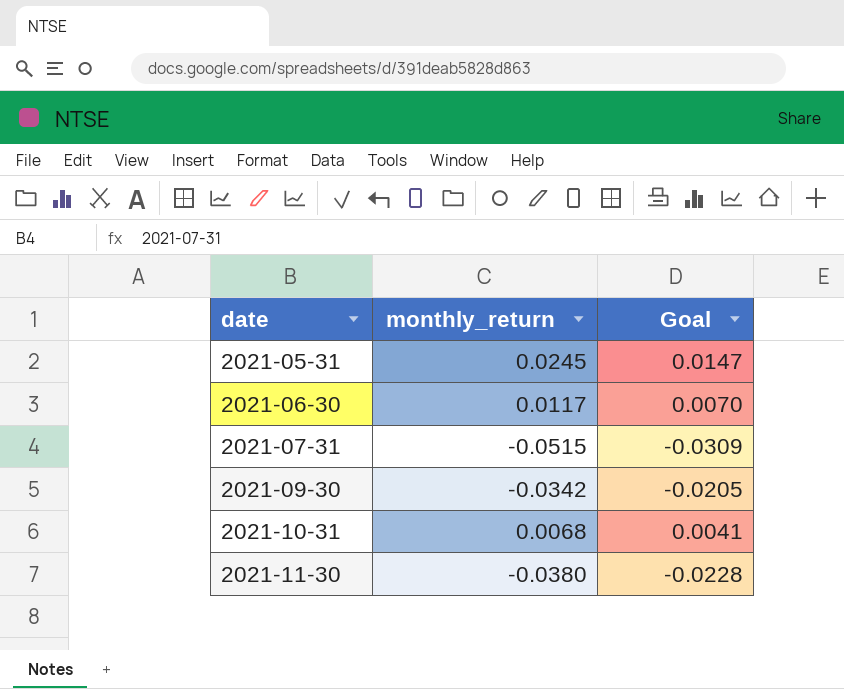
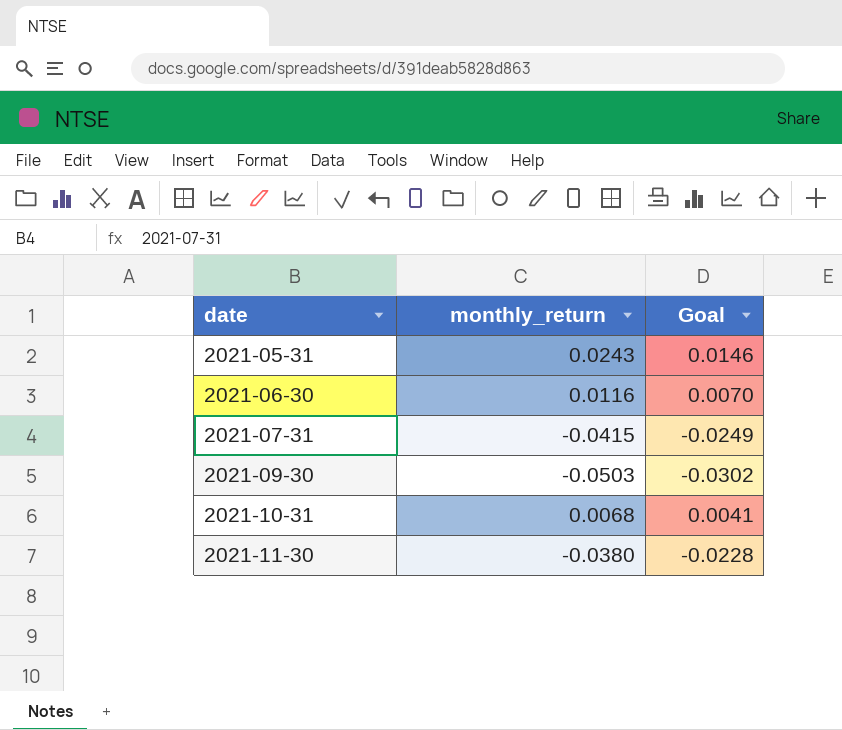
2021-05-31 | monthly_return: 0.0245 -> 0.0243
2021-05-31 | Goal: 0.0147 -> 0.0146
2021-06-30 | monthly_return: 0.0117 -> 0.0116
2021-07-31 | monthly_return: -0.0515 -> -0.0415
2021-07-31 | Goal: -0.0309 -> -0.0249
2021-09-30 | monthly_return: -0.0342 -> -0.0503
2021-09-30 | Goal: -0.0205 -> -0.0302

